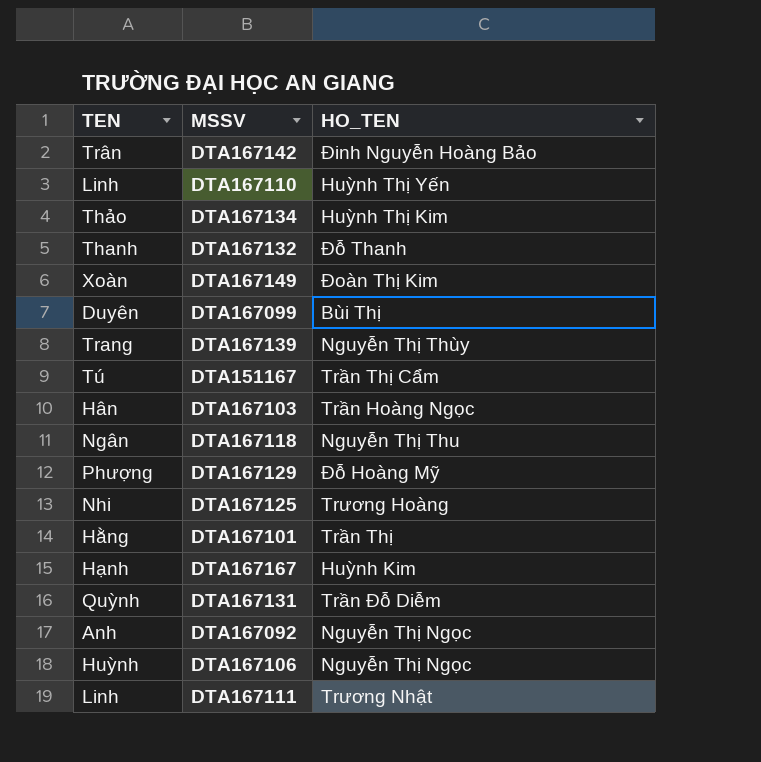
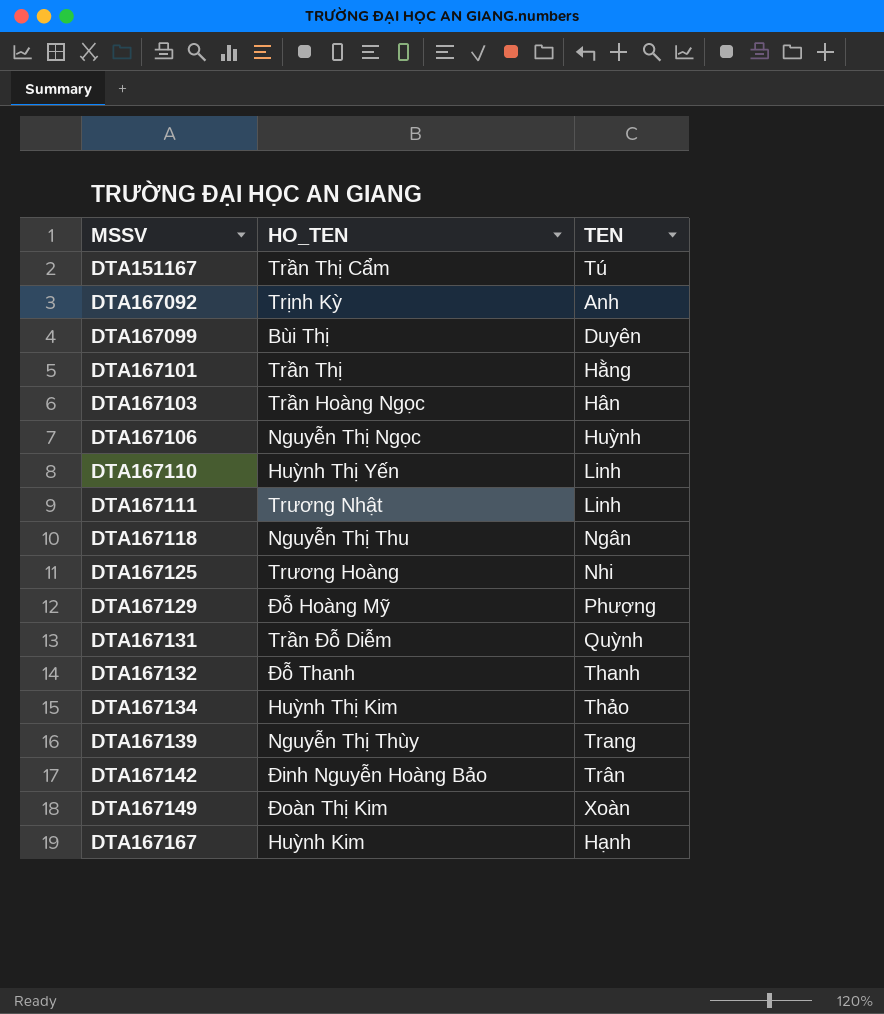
row order: none -> MSSV ascending
column TEN | position: 1 -> 3
DTA167092 | HO_TEN: Nguyễn Thị Ngọc -> Trịnh Kỳ

